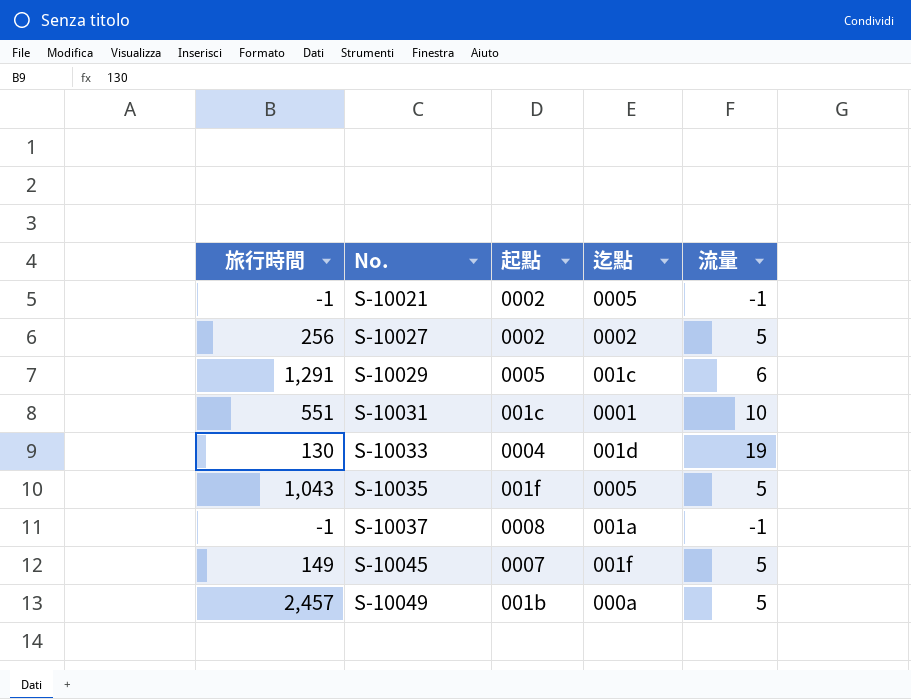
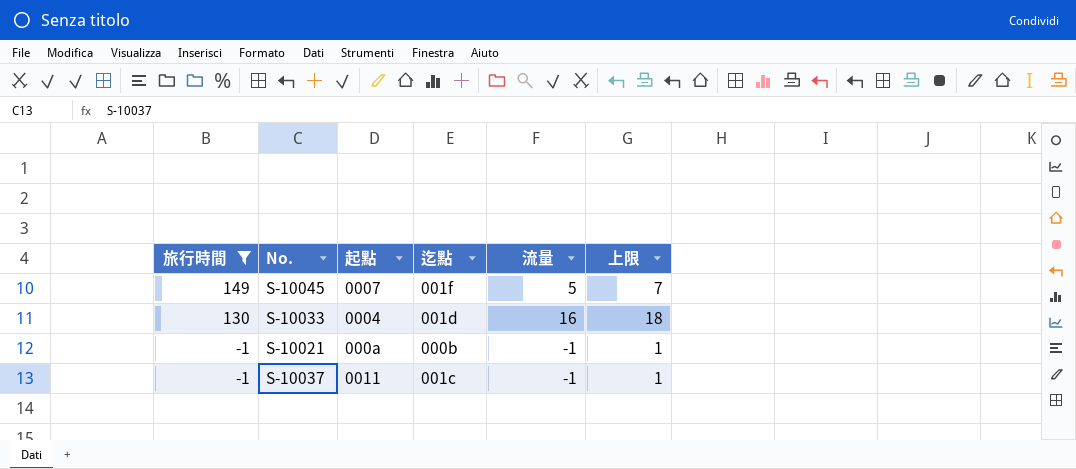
filter: none -> 旅行時間 <= 149
row order: No. ascending -> 旅行時間 descending
column 上限 | formula: none -> [流量] + 2
S-10033 | 流量: 19 -> 16
S-10021 | 起點: 0002 -> 000a
S-10021 | 迄點: 0005 -> 000b
S-10037 | 起點: 0008 -> 0011
S-10037 | 迄點: 001a -> 001c

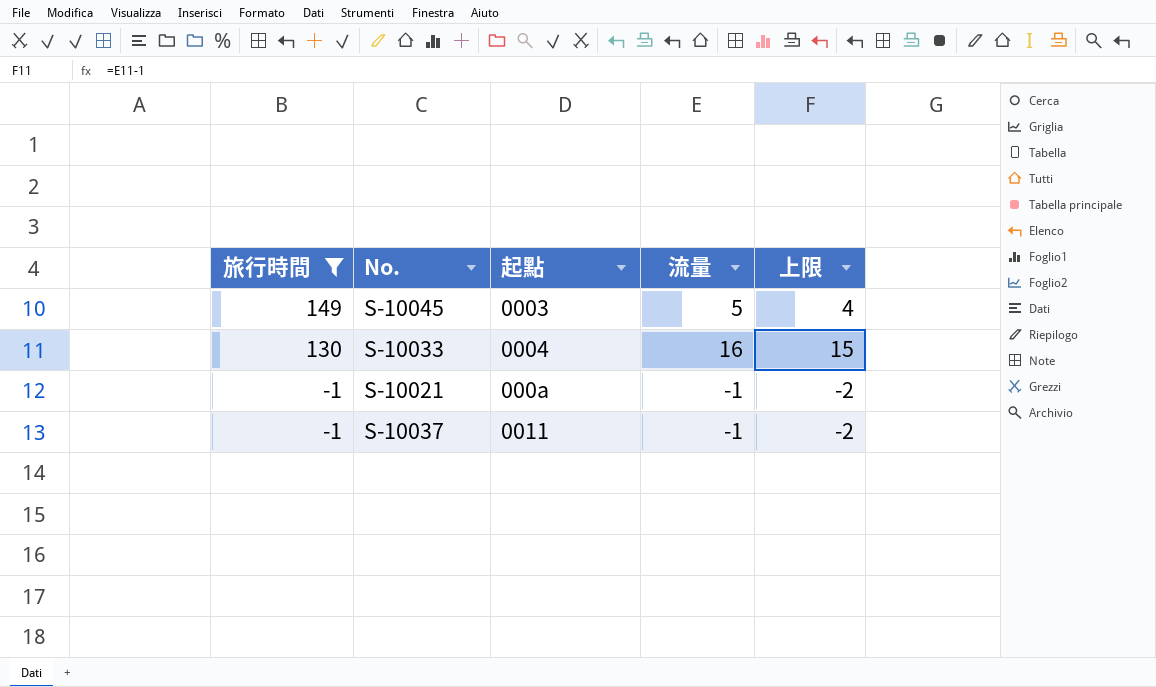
column 迄點 | position: 4 -> none
column 上限 | formula: [流量] + 2 -> [流量] - 1
S-10045 | 起點: 0007 -> 0003

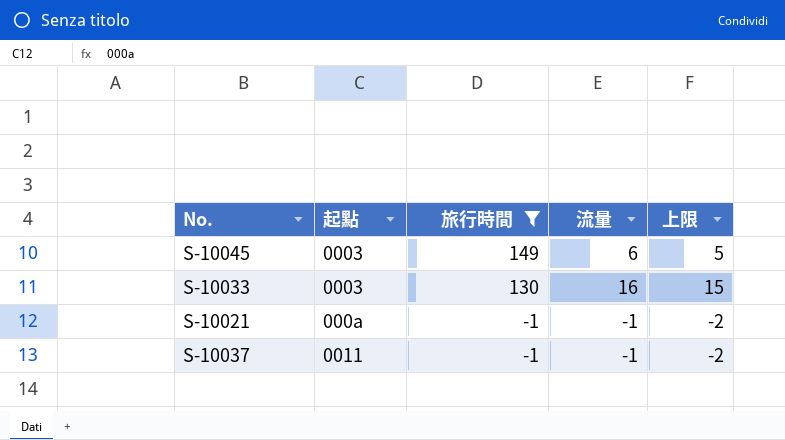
column 旅行時間 | position: 1 -> 3
S-10045 | 流量: 5 -> 6
S-10045 | 上限: 4 -> 5
S-10033 | 起點: 0004 -> 0003

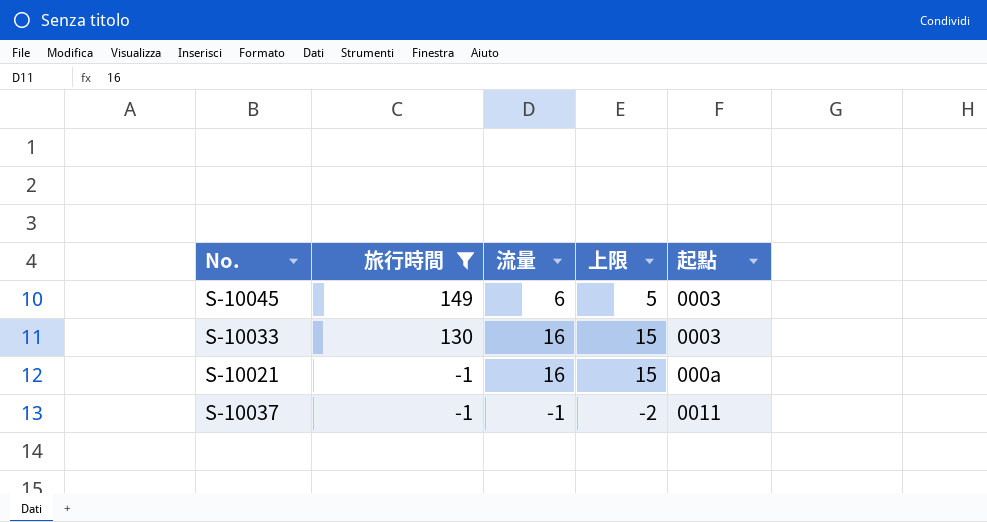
column 起點 | position: 2 -> 5
S-10021 | 流量: -1 -> 16
S-10021 | 上限: -2 -> 15

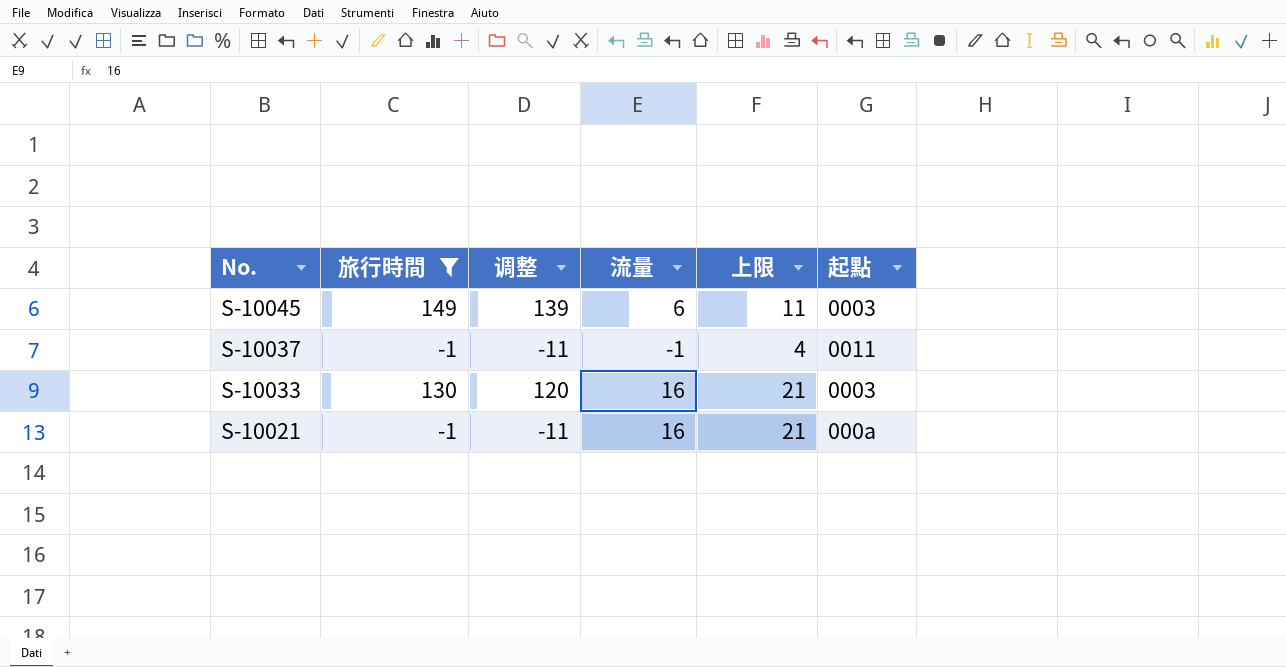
row order: 旅行時間 descending -> No. descending
column 调整 | formula: none -> [旅行時間] - 10
column 上限 | formula: [流量] - 1 -> [流量] + 5

